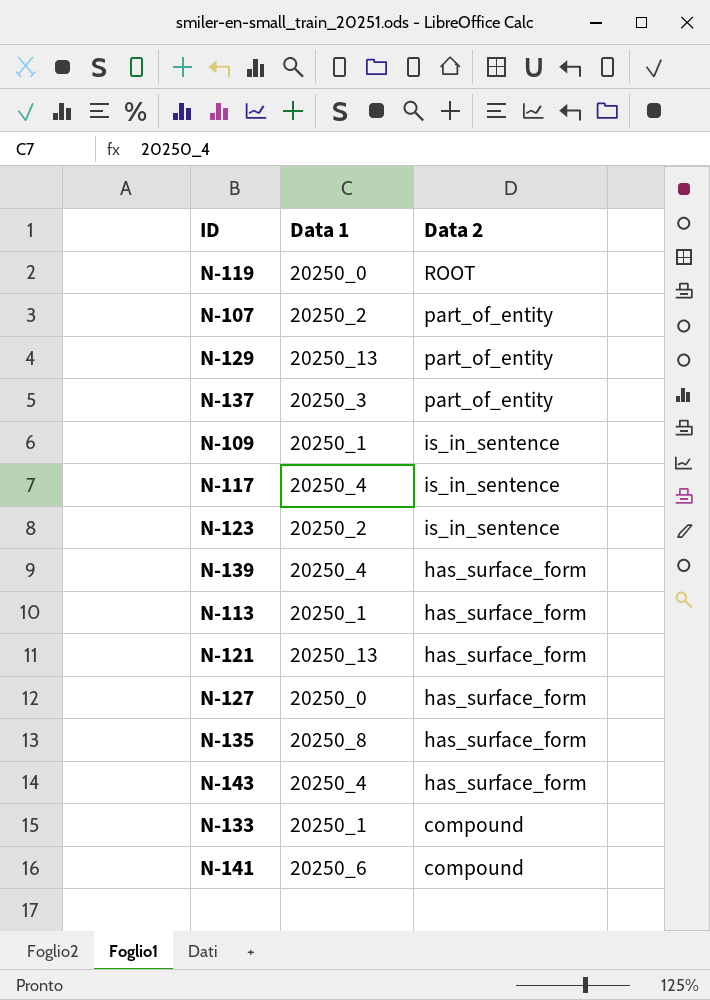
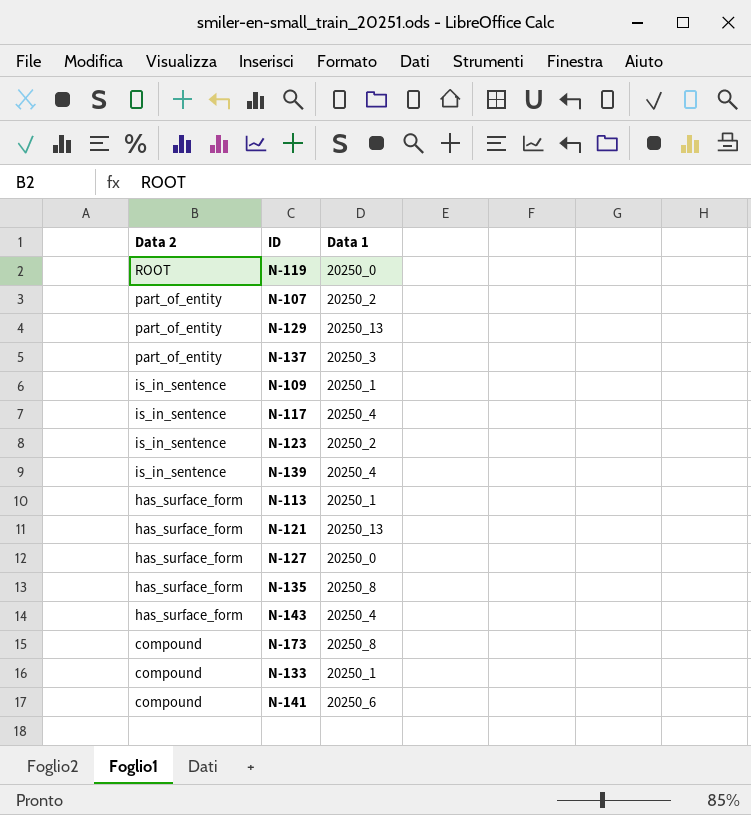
column Data 2 | position: 3 -> 1
N-139 | Data 2: has_surface_form -> is_in_sentence
row N-173: none -> compound | 20250_8

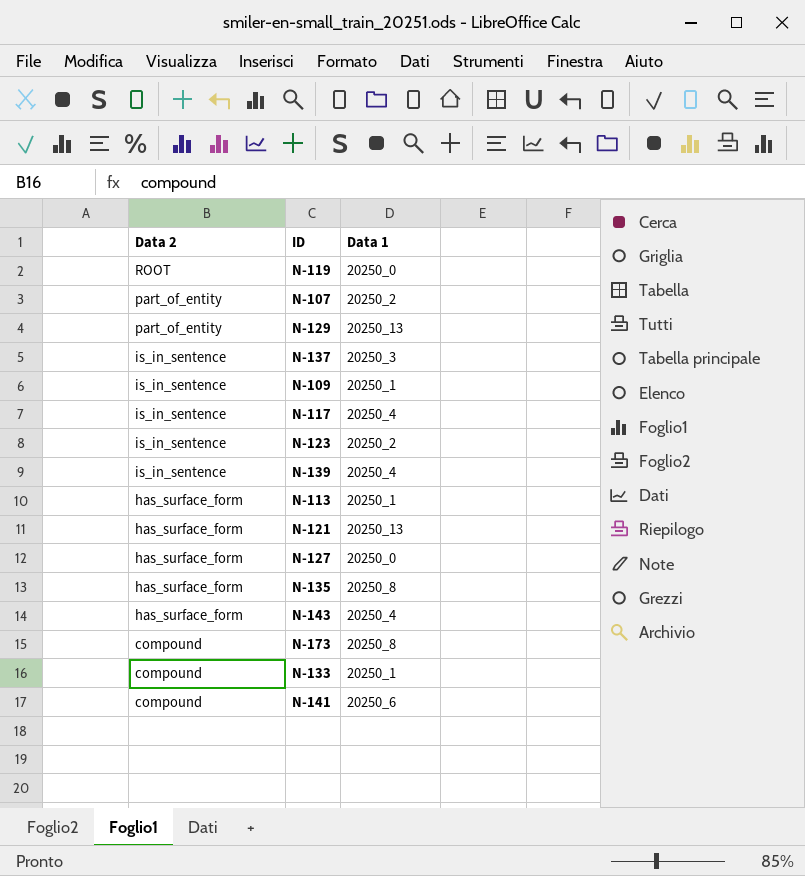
N-137 | Data 2: part_of_entity -> is_in_sentence

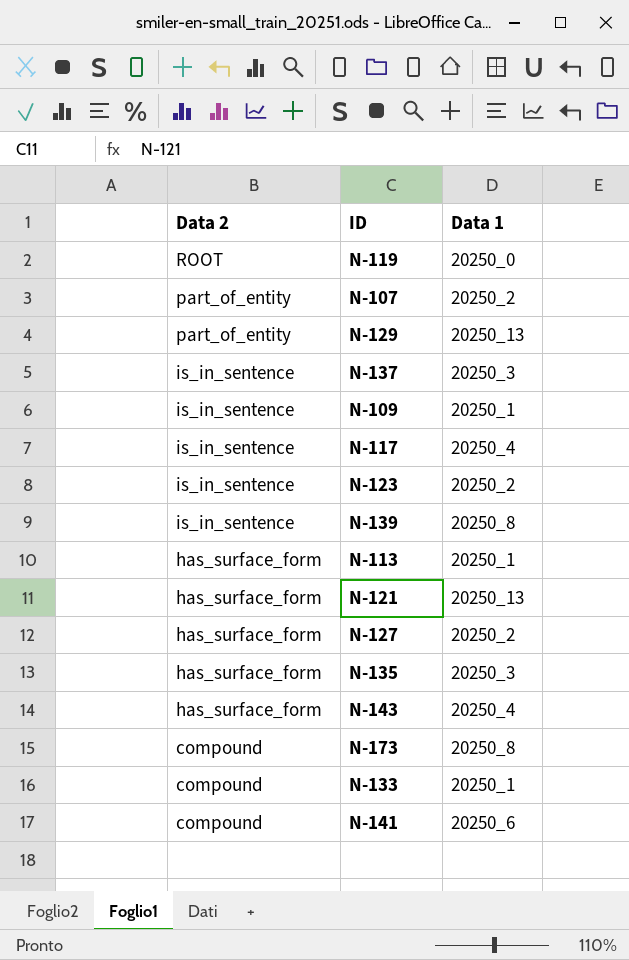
N-139 | Data 1: 20250_4 -> 20250_8
N-127 | Data 1: 20250_0 -> 20250_2
N-135 | Data 1: 20250_8 -> 20250_3

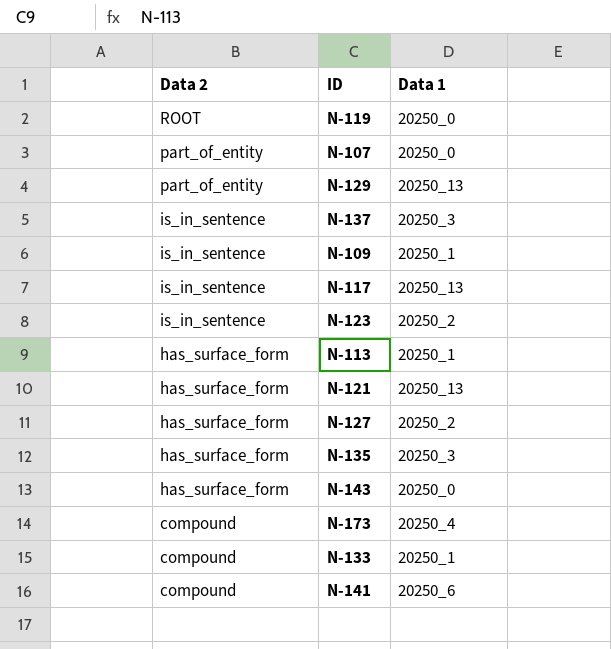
row N-139: is_in_sentence | 20250_8 -> none
N-107 | Data 1: 20250_2 -> 20250_0
N-117 | Data 1: 20250_4 -> 20250_13
N-143 | Data 1: 20250_4 -> 20250_0
N-173 | Data 1: 20250_8 -> 20250_4

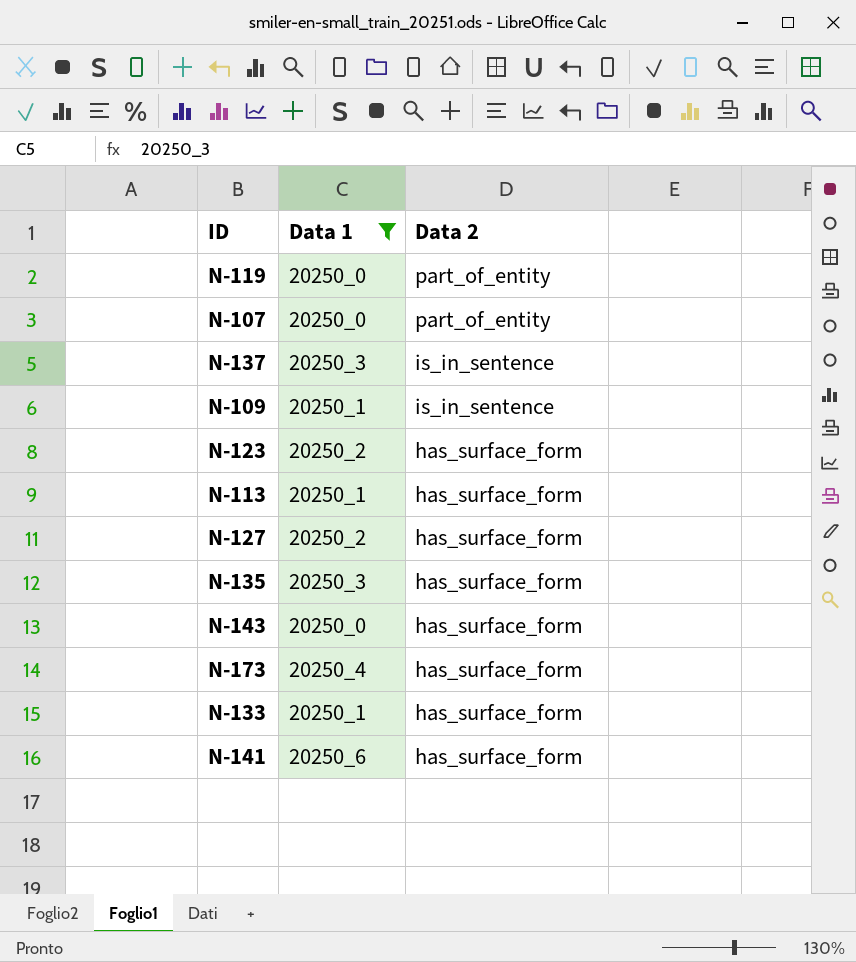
filter: none -> Data 1 != 20250_13
column Data 2 | position: 1 -> 3
N-119 | Data 2: ROOT -> part_of_entity
N-123 | Data 2: is_in_sentence -> has_surface_form
N-173 | Data 2: compound -> has_surface_form
N-133 | Data 2: compound -> has_surface_form
N-141 | Data 2: compound -> has_surface_form

